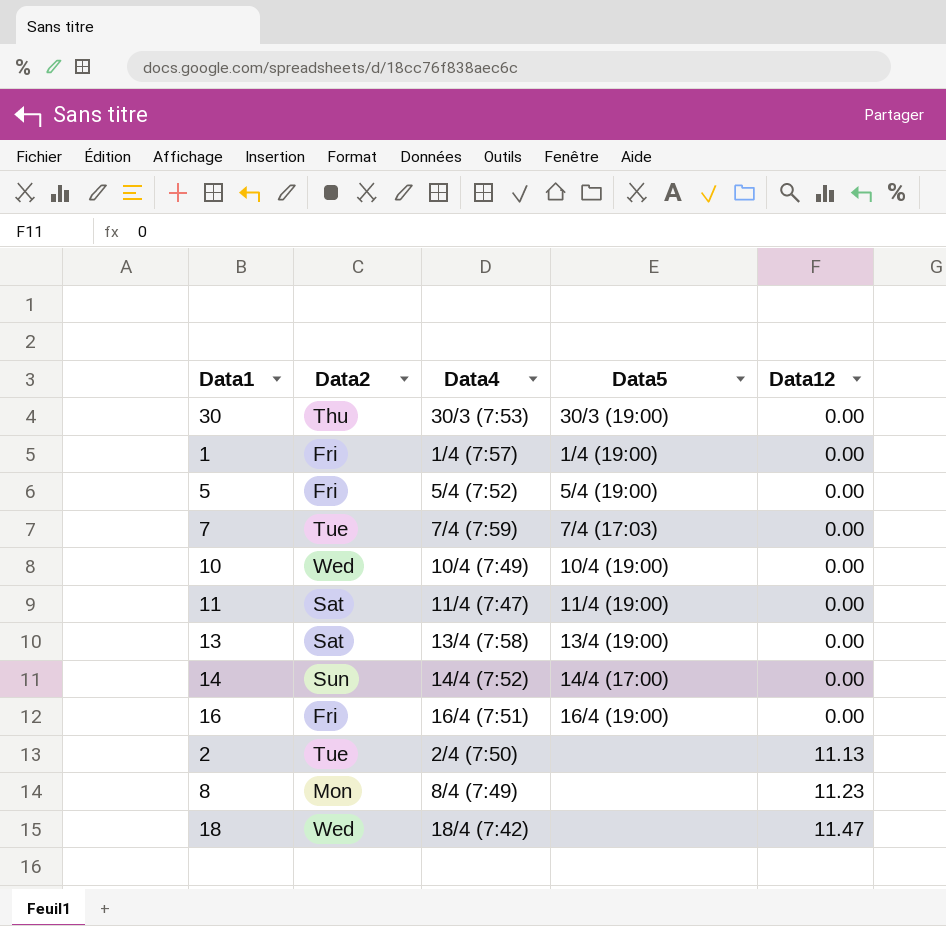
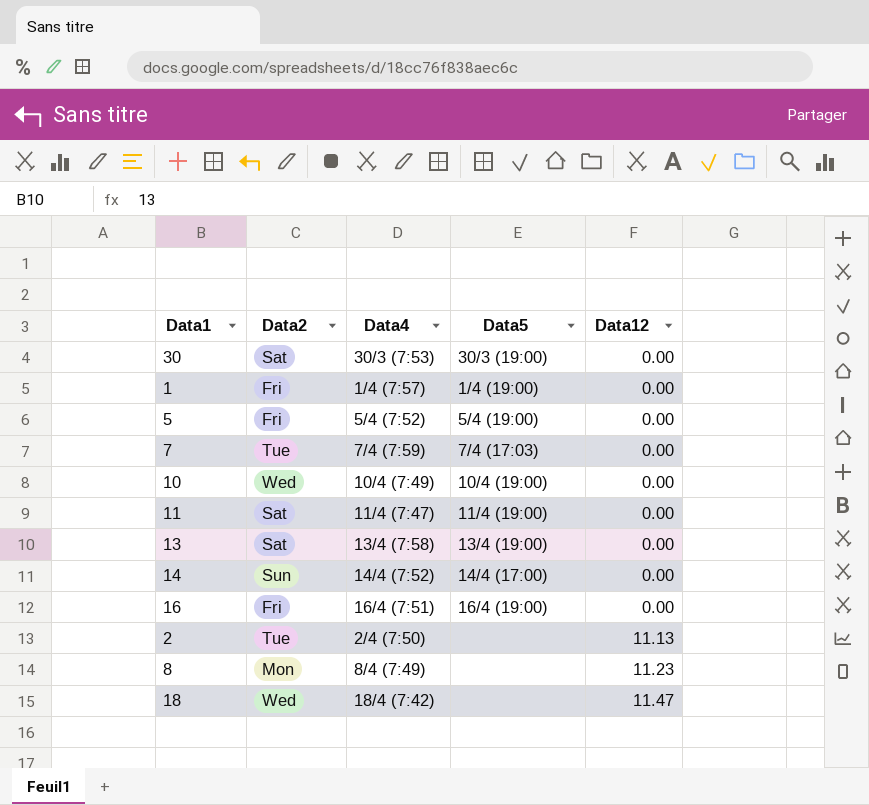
30 | Data2: Thu -> Sat

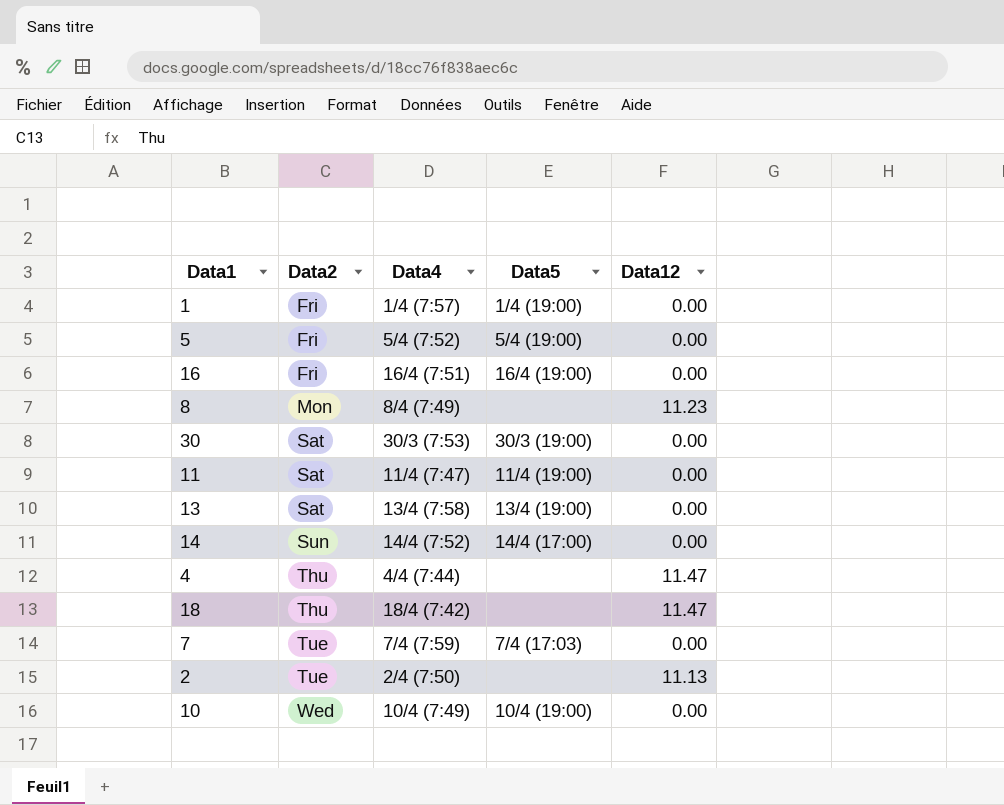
row order: Data12 ascending -> Data2 ascending
row 4: none -> Thu | 4/4 (7:44) | none | 11.47
18 | Data2: Wed -> Thu

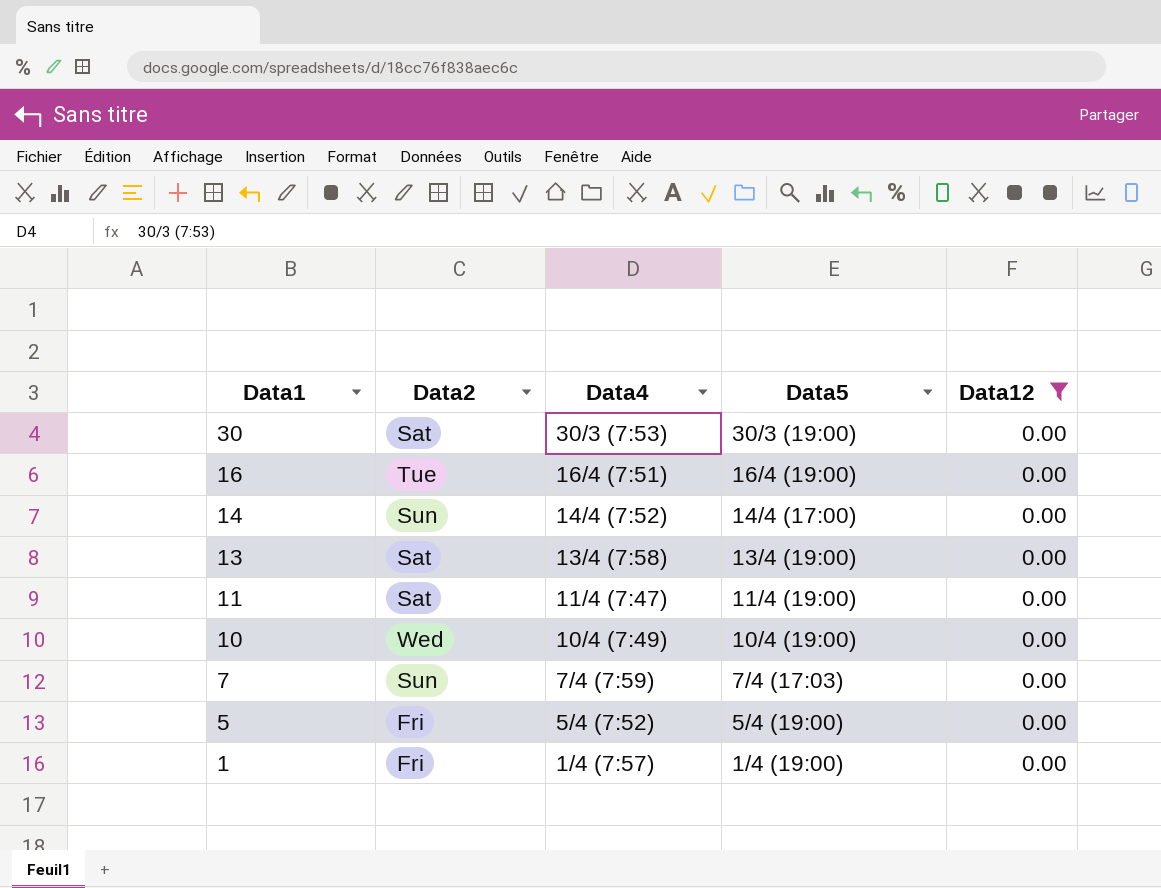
filter: none -> Data12 = 0.00
row order: Data2 ascending -> Data1 descending
16 | Data2: Fri -> Tue
7 | Data2: Tue -> Sun

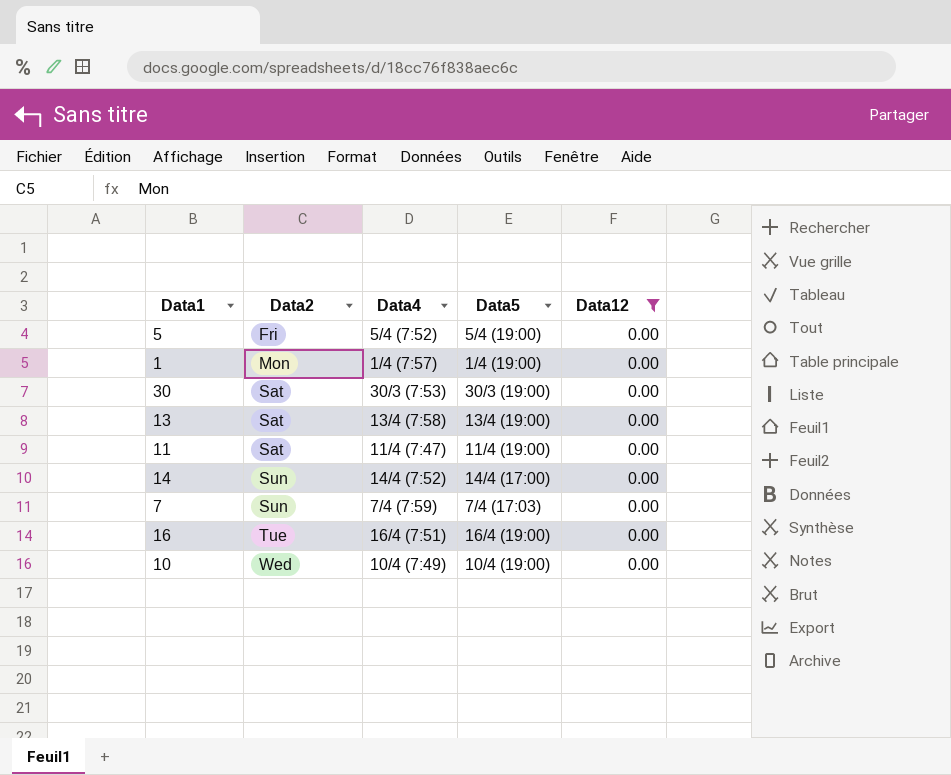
row order: Data1 descending -> Data2 ascending
1 | Data2: Fri -> Mon

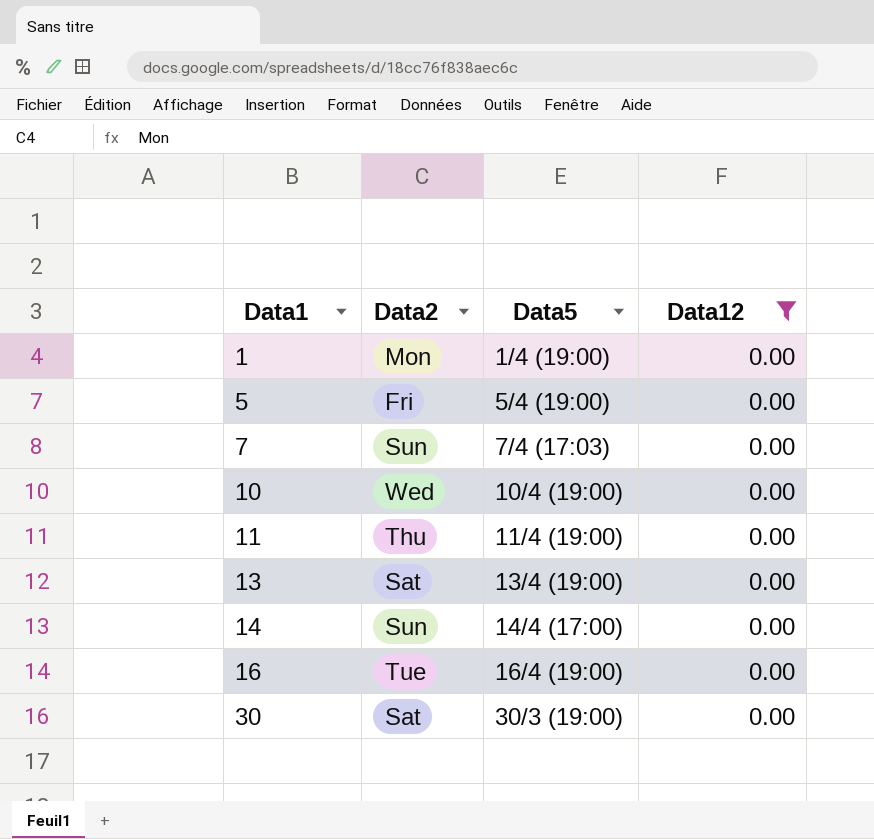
row order: Data2 ascending -> Data1 ascending
column Data4 | position: 3 -> none
11 | Data2: Sat -> Thu

